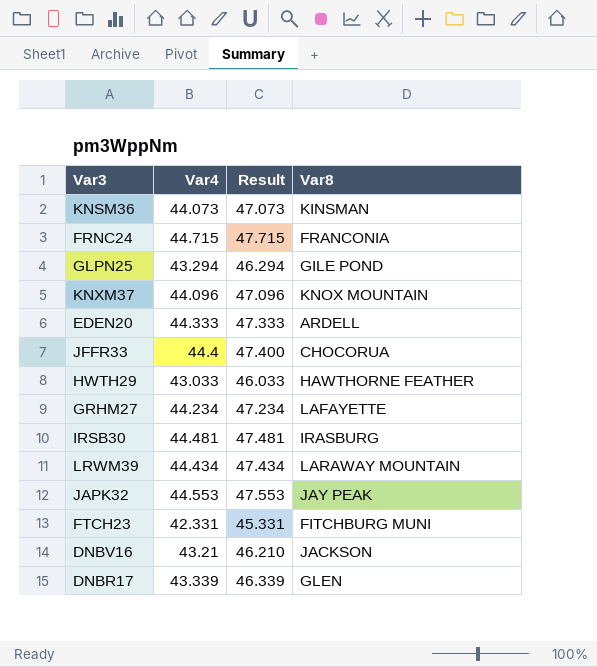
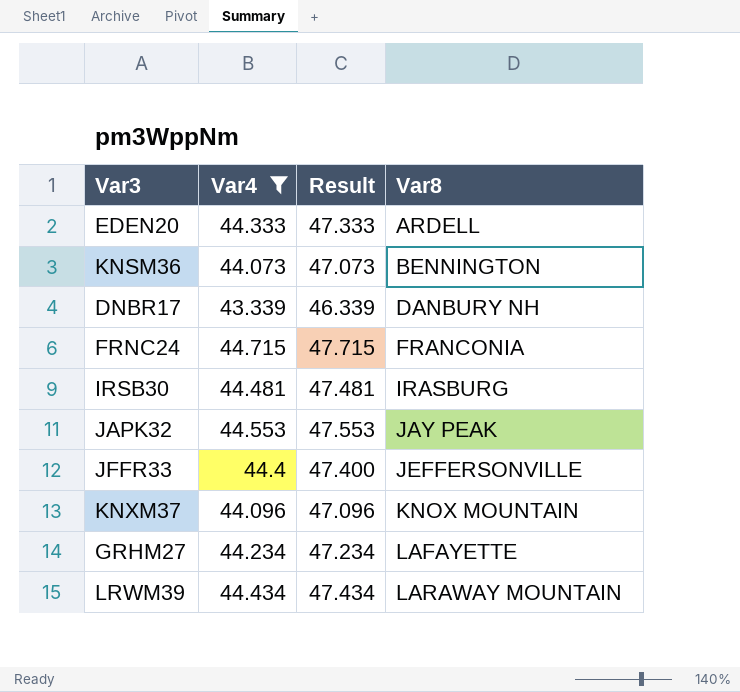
filter: none -> Var4 >= 43.339
row order: none -> Var8 ascending
KNSM36 | Var8: KINSMAN -> BENNINGTON
DNBR17 | Var8: GLEN -> DANBURY NH
JFFR33 | Var8: CHOCORUA -> JEFFERSONVILLE

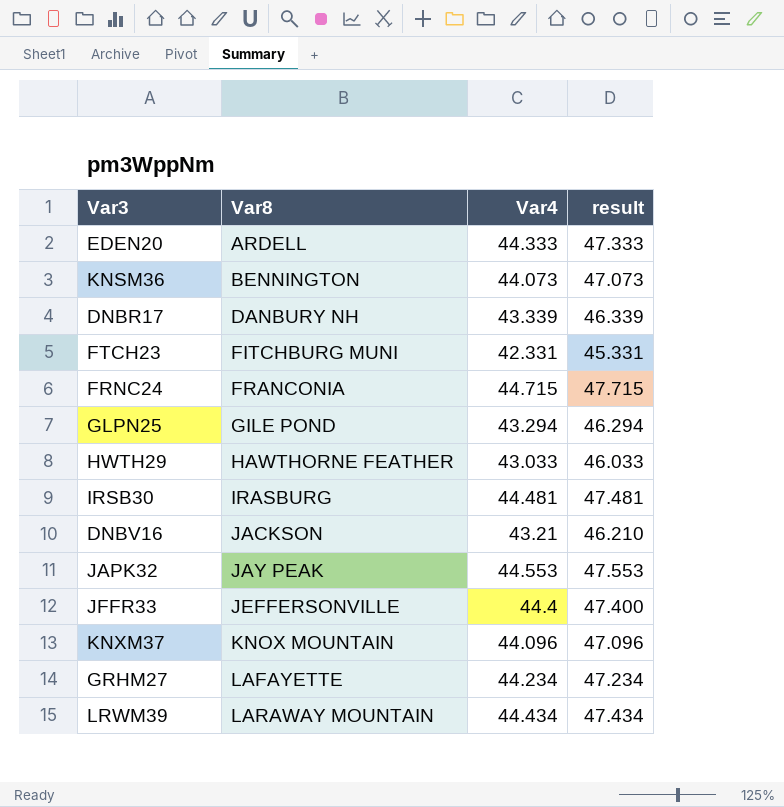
filter: Var4 >= 43.339 -> none
column Var8 | position: 4 -> 2
column name: Result -> result

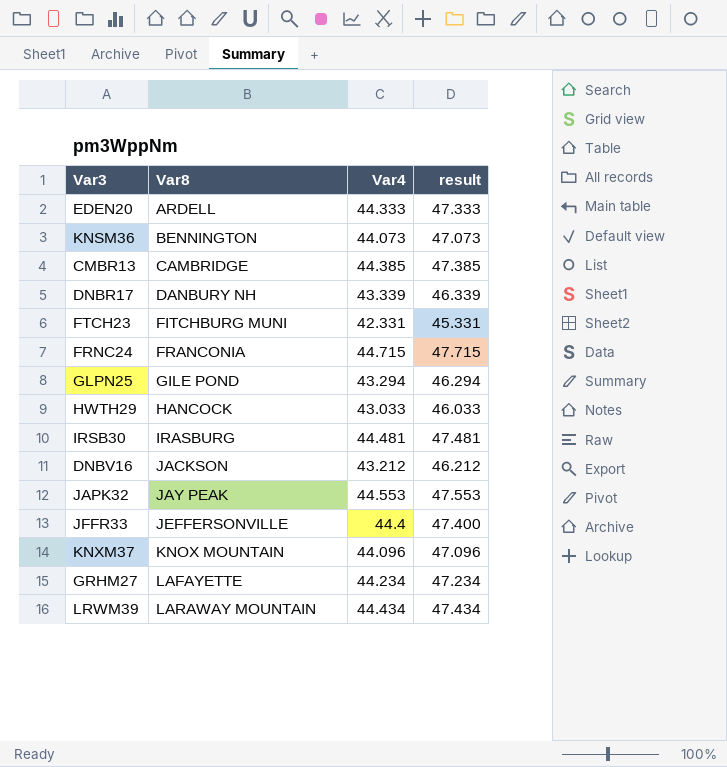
row CMBR13: none -> CAMBRIDGE | 44.385 | 47.385
HWTH29 | Var8: HAWTHORNE FEATHER -> HANCOCK
DNBV16 | Var4: 43.21 -> 43.212
DNBV16 | result: 46.210 -> 46.212

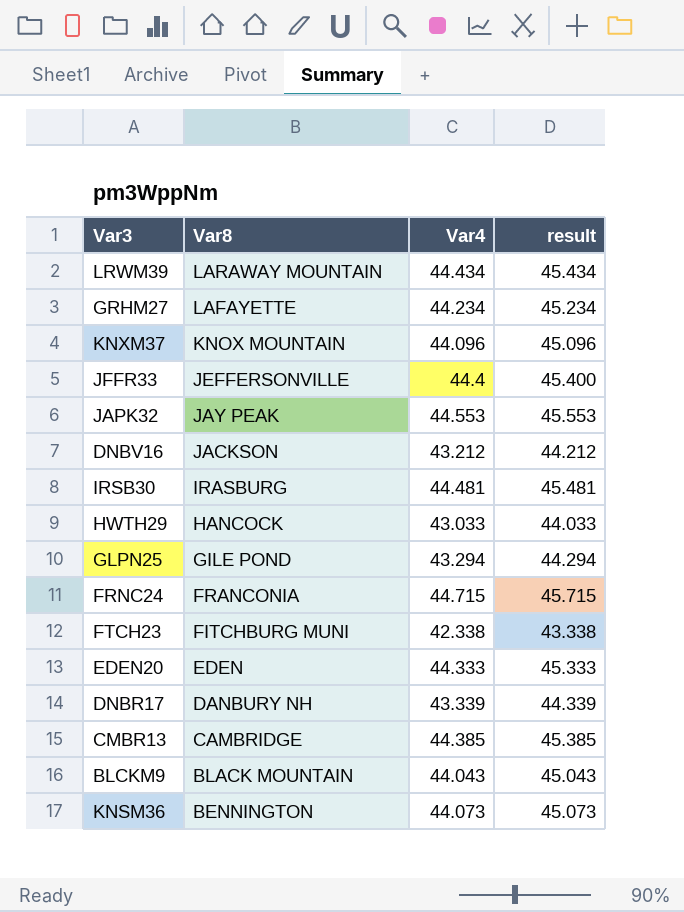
row order: Var8 ascending -> Var8 descending
column result | formula: [Var4] + 3 -> [Var4] + 1
FTCH23 | Var4: 42.331 -> 42.338
EDEN20 | Var8: ARDELL -> EDEN
row BLCKM9: none -> BLACK MOUNTAIN | 44.043 | 45.043

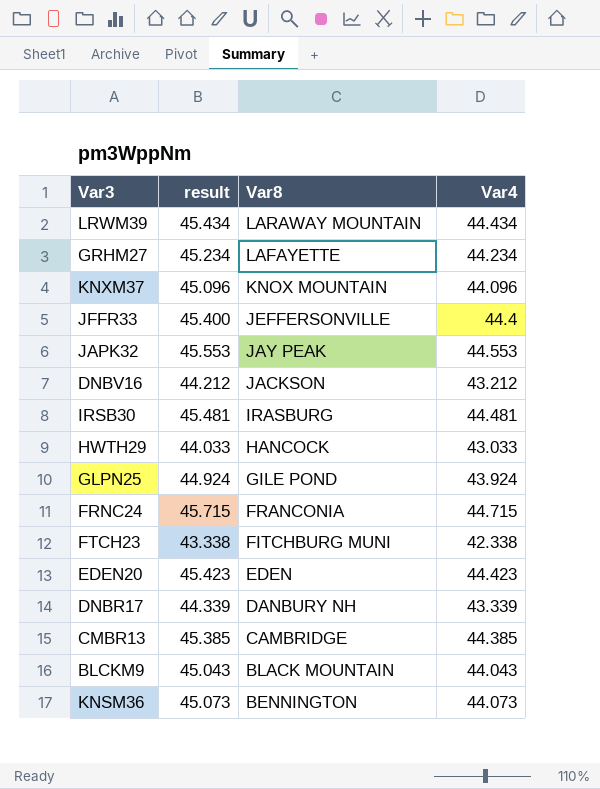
column result | position: 4 -> 2
GLPN25 | result: 44.294 -> 44.924
GLPN25 | Var4: 43.294 -> 43.924
EDEN20 | result: 45.333 -> 45.423
EDEN20 | Var4: 44.333 -> 44.423

